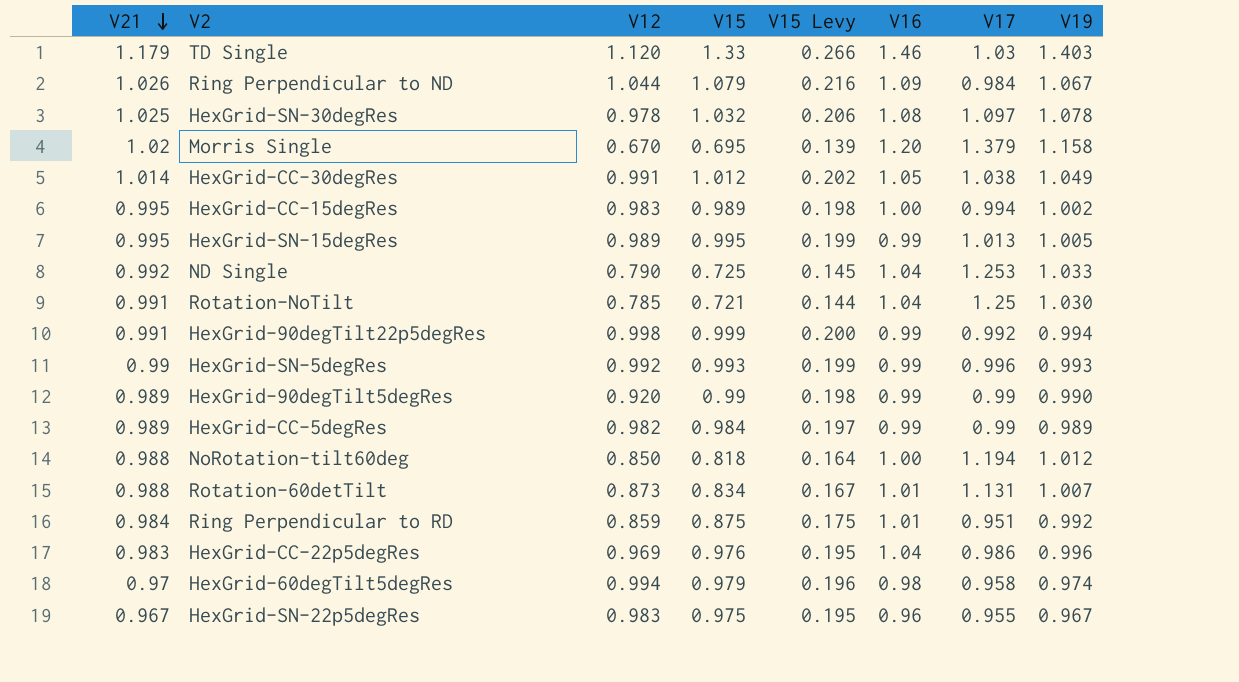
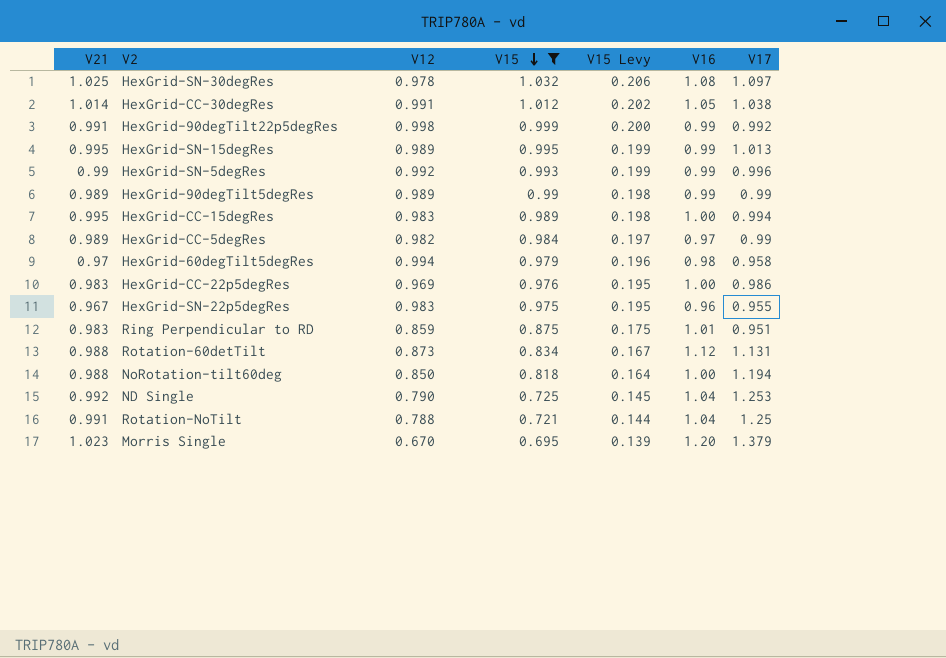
filter: none -> V15 <= 1.032
row order: V21 descending -> V15 descending
column V19 | position: 8 -> none
HexGrid-90degTilt5degRes | V12: 0.920 -> 0.989
HexGrid-CC-5degRes | V16: 0.99 -> 0.97
HexGrid-CC-22p5degRes | V16: 1.04 -> 1.00
Ring Perpendicular to RD | V21: 0.984 -> 0.983
Rotation-60detTilt | V16: 1.01 -> 1.12
Rotation-NoTilt | V12: 0.785 -> 0.788
Morris Single | V21: 1.02 -> 1.023

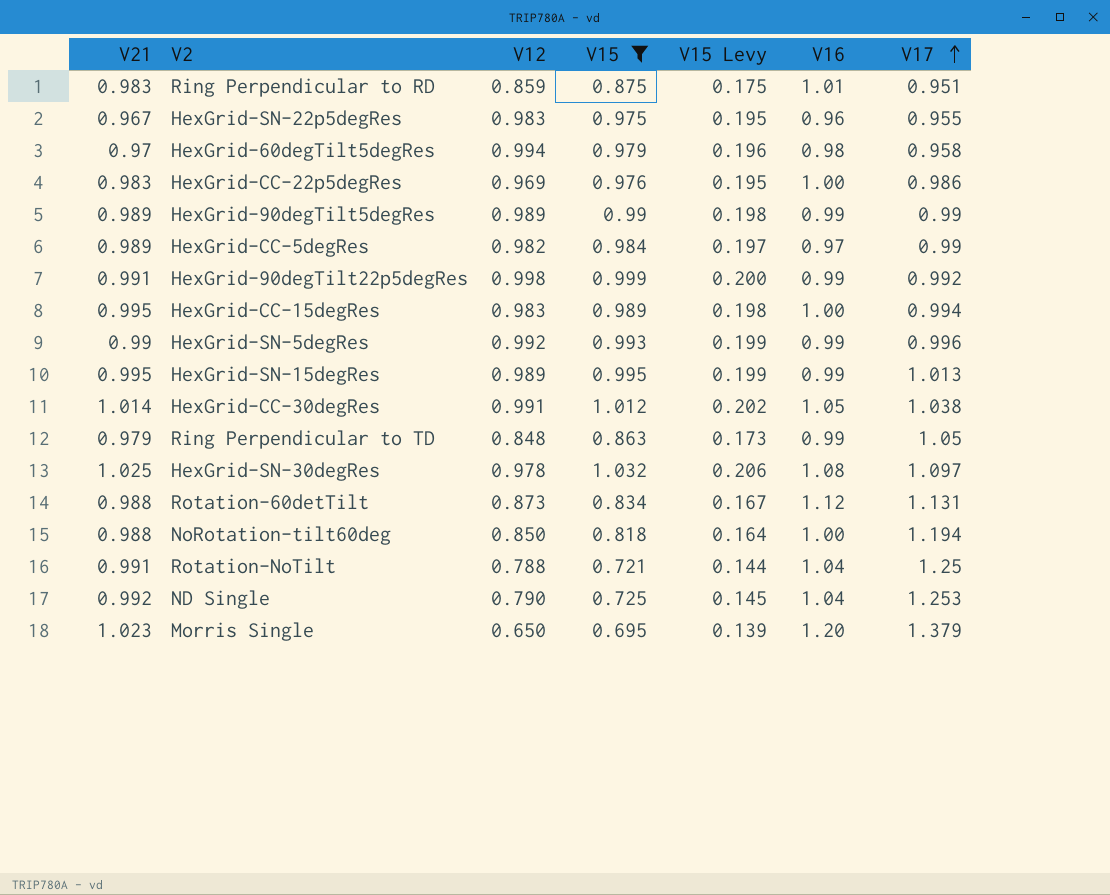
row order: V15 descending -> V17 ascending
row Ring Perpendicular to TD: none -> 0.979 | 0.848 | 0.863 | 0.173 | 0.99 | 1.05
Morris Single | V12: 0.670 -> 0.650

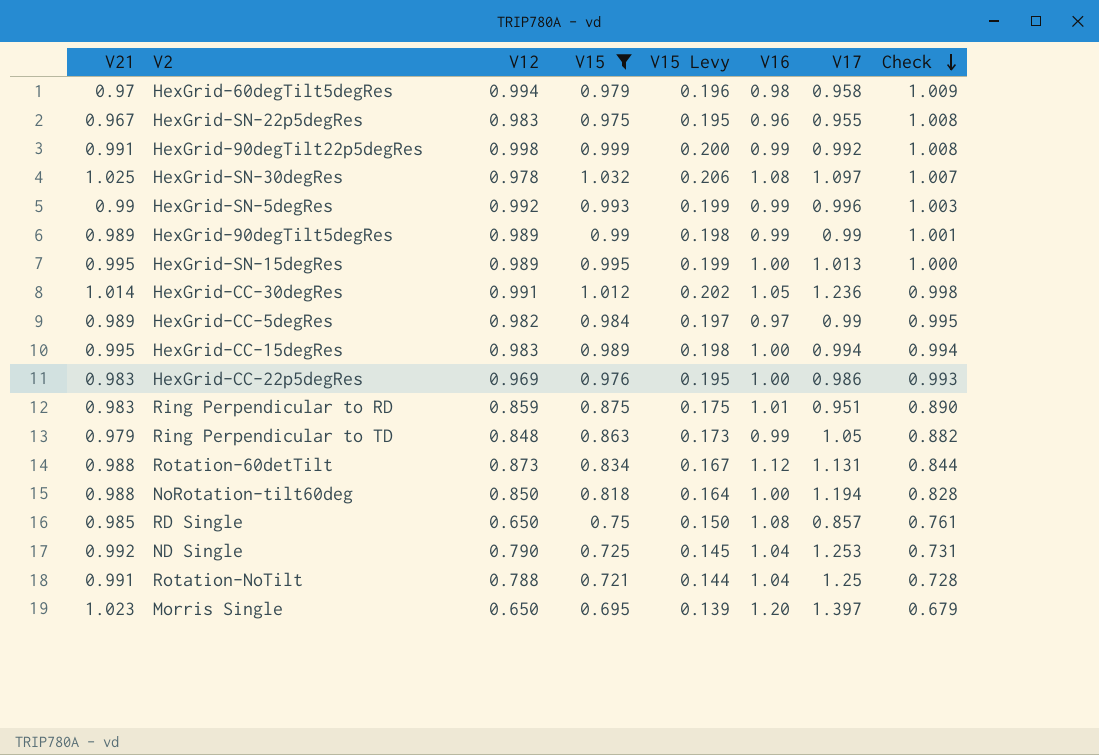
row order: V17 ascending -> Check descending
column Check | formula: none -> [V15] / [V21]
HexGrid-SN-15degRes | V16: 0.99 -> 1.00
HexGrid-CC-30degRes | V17: 1.038 -> 1.236
row RD Single: none -> 0.985 | 0.650 | 0.75 | 0.150 | 1.08 | 0.857 | 0.761
Morris Single | V17: 1.379 -> 1.397

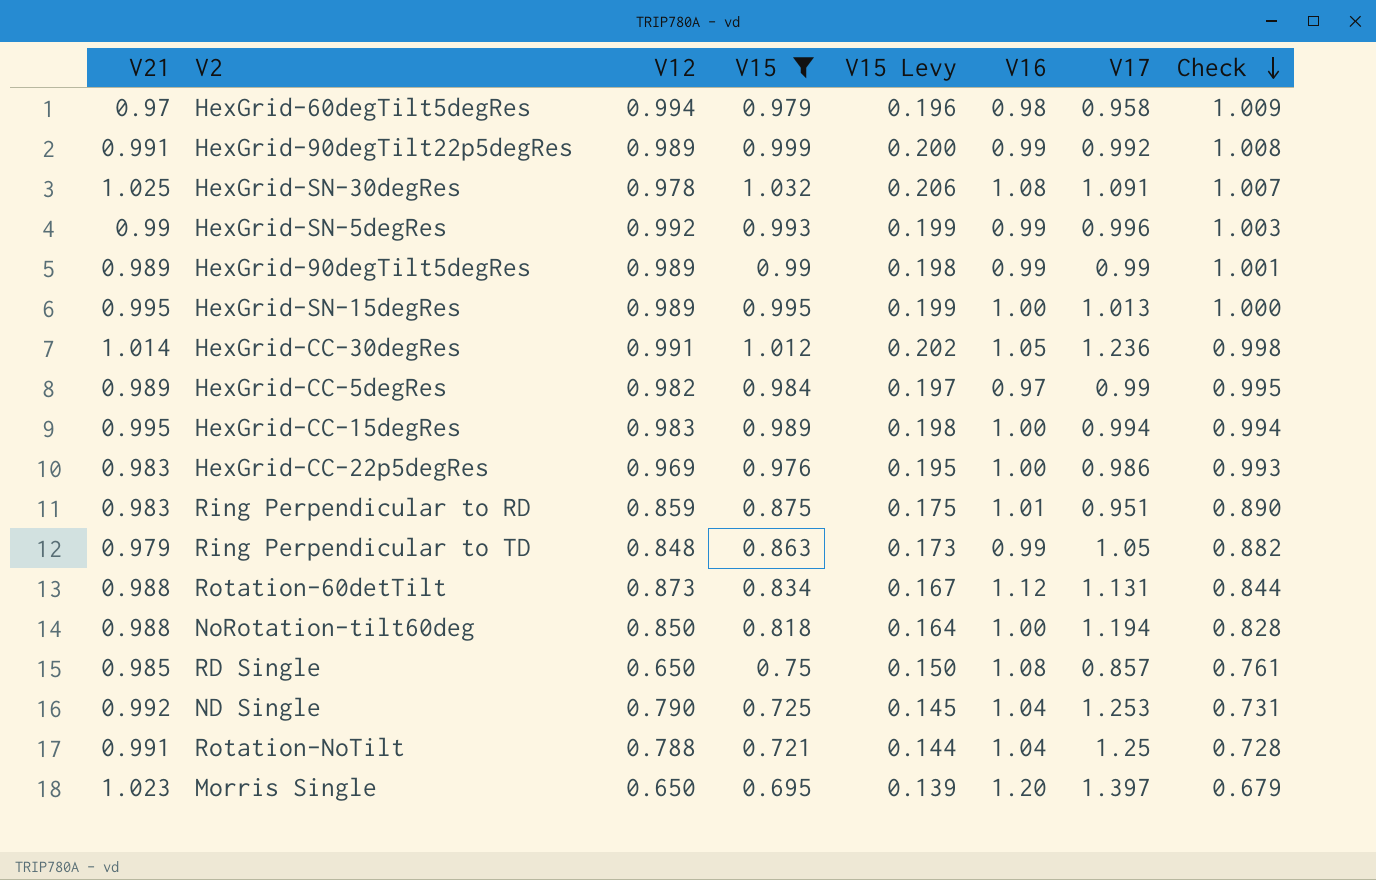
row HexGrid-SN-22p5degRes: 0.967 | 0.983 | 0.975 | 0.195 | 0.96 | 0.955 | 1.008 -> none
HexGrid-90degTilt22p5degRes | V12: 0.998 -> 0.989
HexGrid-SN-30degRes | V17: 1.097 -> 1.091

